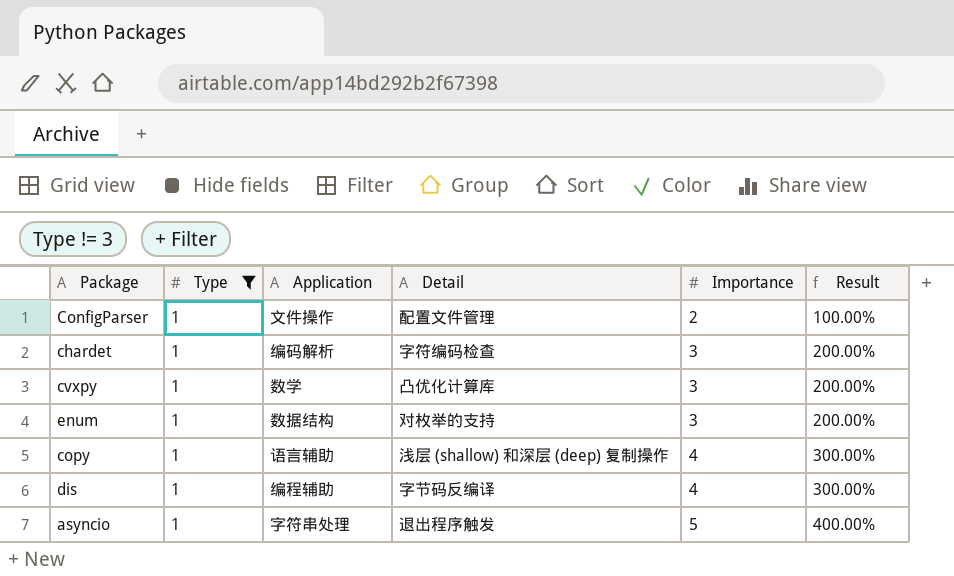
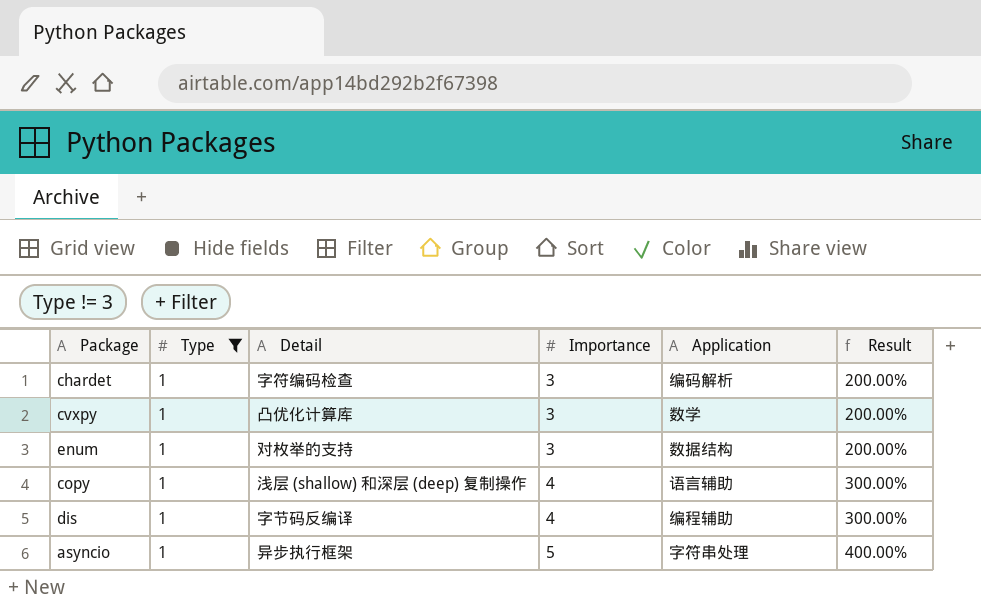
column Application | position: 3 -> 5
row ConfigParser: 1 | 文件操作 | 配置文件管理 | 2 | 100.00% -> none
asyncio | Detail: 退出程序触发 -> 异步执行框架

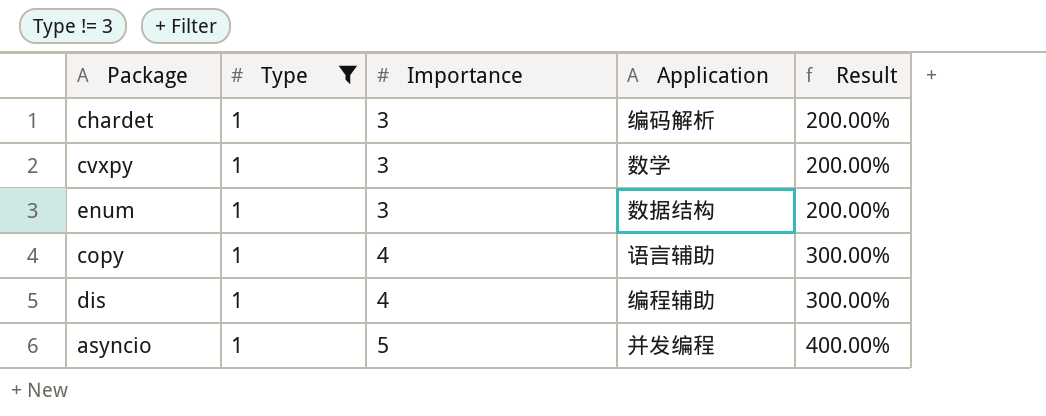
column Detail | position: 3 -> none
asyncio | Application: 字符串处理 -> 并发编程

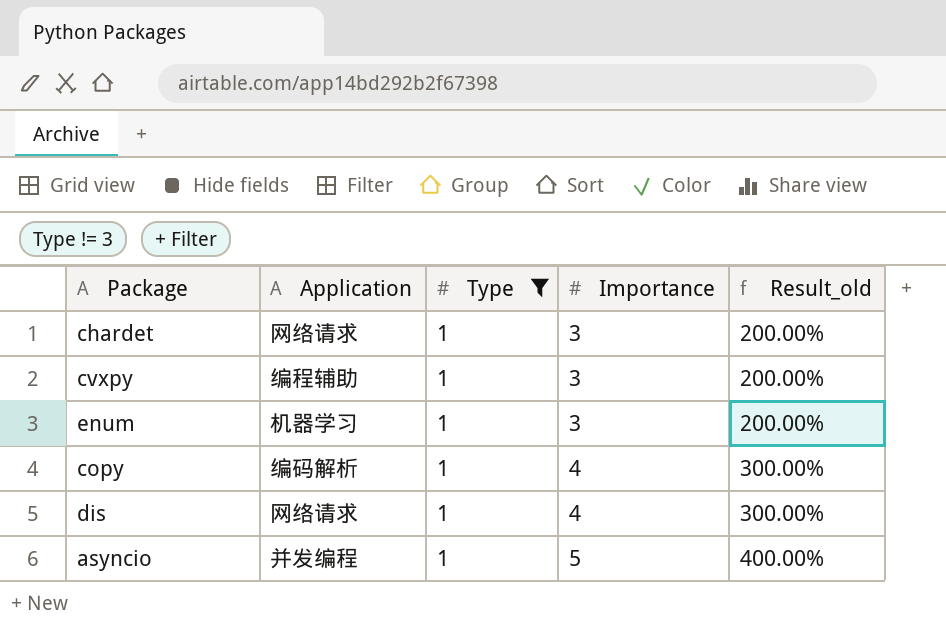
column Application | position: 4 -> 2
column name: Result -> Result_old
chardet | Application: 编码解析 -> 网络请求
cvxpy | Application: 数学 -> 编程辅助
enum | Application: 数据结构 -> 机器学习
copy | Application: 语言辅助 -> 编码解析
dis | Application: 编程辅助 -> 网络请求

